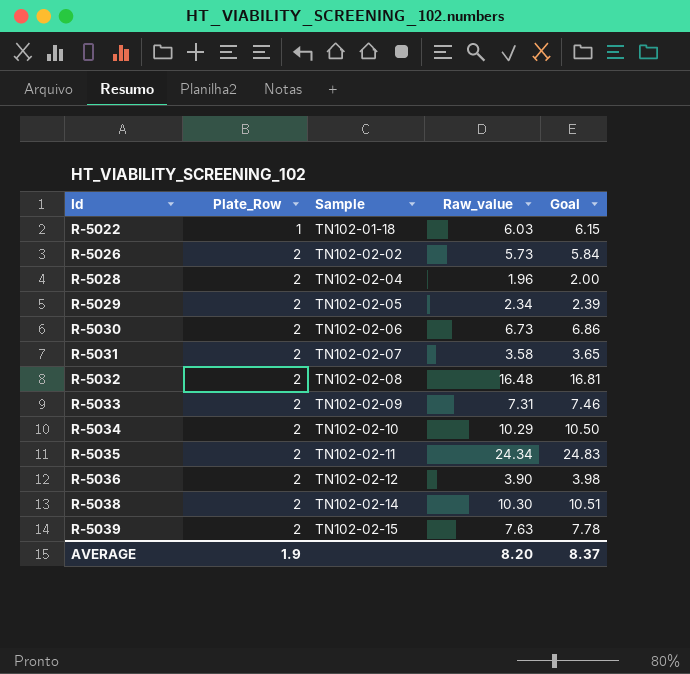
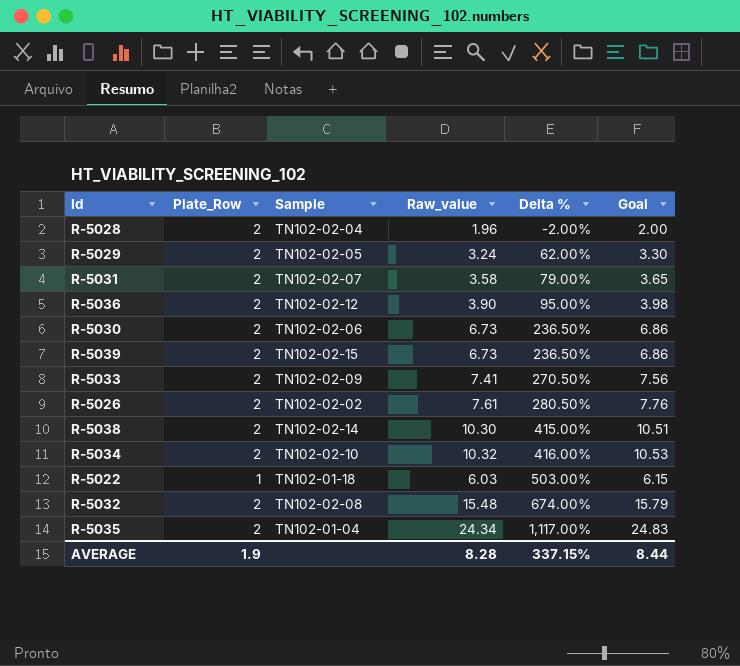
row order: Id ascending -> Delta % ascending
column Delta % | formula: none -> ([Raw_value] - [Plate_Row]) / [Plate_Row]
R-5029 | Raw_value: 2.34 -> 3.24
R-5029 | Goal: 2.39 -> 3.30
R-5039 | Raw_value: 7.63 -> 6.73
R-5039 | Goal: 7.78 -> 6.86
R-5033 | Raw_value: 7.31 -> 7.41
R-5033 | Goal: 7.46 -> 7.56
R-5026 | Raw_value: 5.73 -> 7.61
R-5026 | Goal: 5.84 -> 7.76
R-5034 | Raw_value: 10.29 -> 10.32
R-5034 | Goal: 10.50 -> 10.53
R-5032 | Raw_value: 16.48 -> 15.48
R-5032 | Goal: 16.81 -> 15.79
R-5035 | Sample: TN102-02-11 -> TN102-01-04
AVERAGE | Raw_value: 8.20 -> 8.28
AVERAGE | Goal: 8.37 -> 8.44

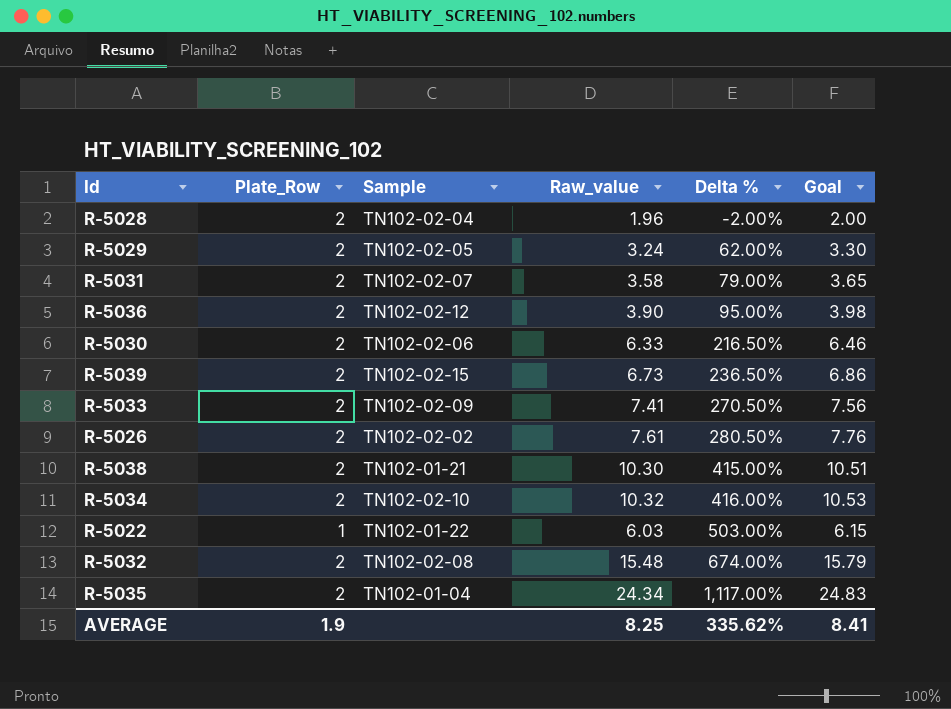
R-5030 | Raw_value: 6.73 -> 6.33
R-5030 | Delta %: 236.50% -> 216.50%
R-5030 | Goal: 6.86 -> 6.46
R-5038 | Sample: TN102-02-14 -> TN102-01-21
R-5022 | Sample: TN102-01-18 -> TN102-01-22
AVERAGE | Raw_value: 8.28 -> 8.25
AVERAGE | Delta %: 337.15% -> 335.62%
AVERAGE | Goal: 8.44 -> 8.41

